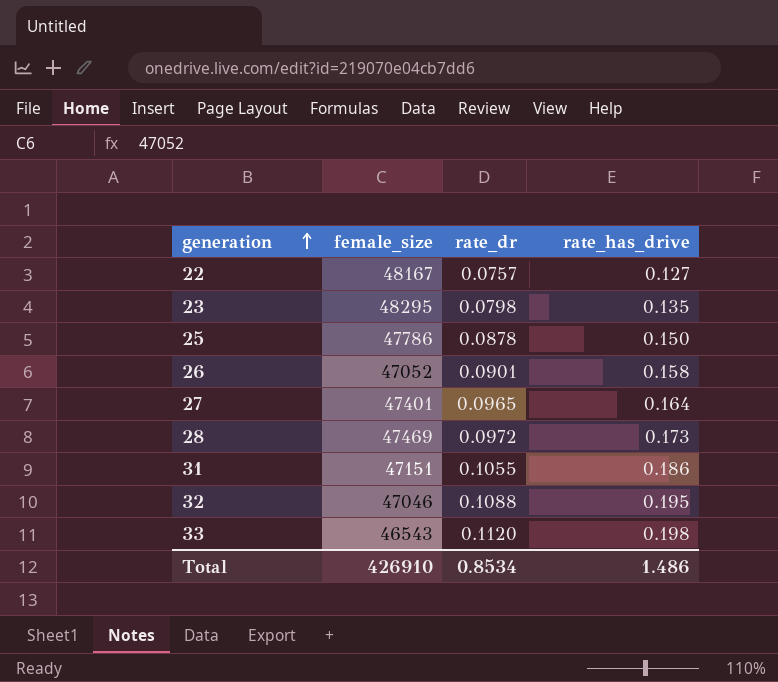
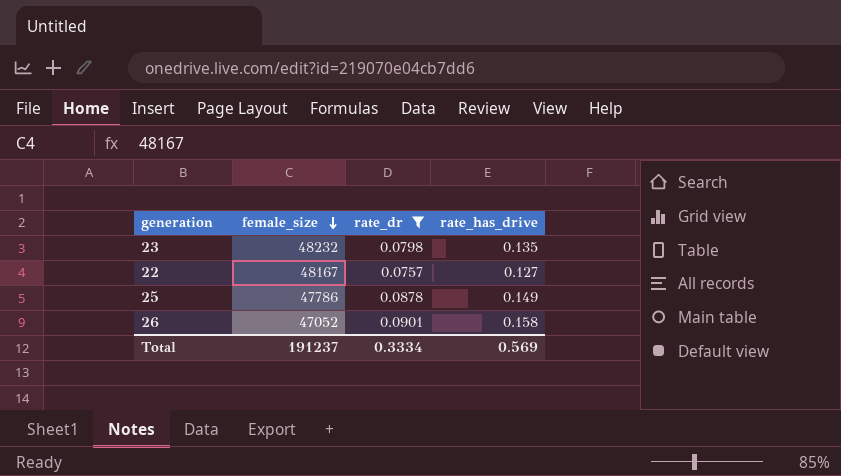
filter: none -> rate_dr <= 0.0901
row order: generation ascending -> female_size descending
23 | female_size: 48295 -> 48232
25 | rate_has_drive: 0.150 -> 0.149
Total | female_size: 426910 -> 191237
Total | rate_dr: 0.8534 -> 0.3334
Total | rate_has_drive: 1.486 -> 0.569

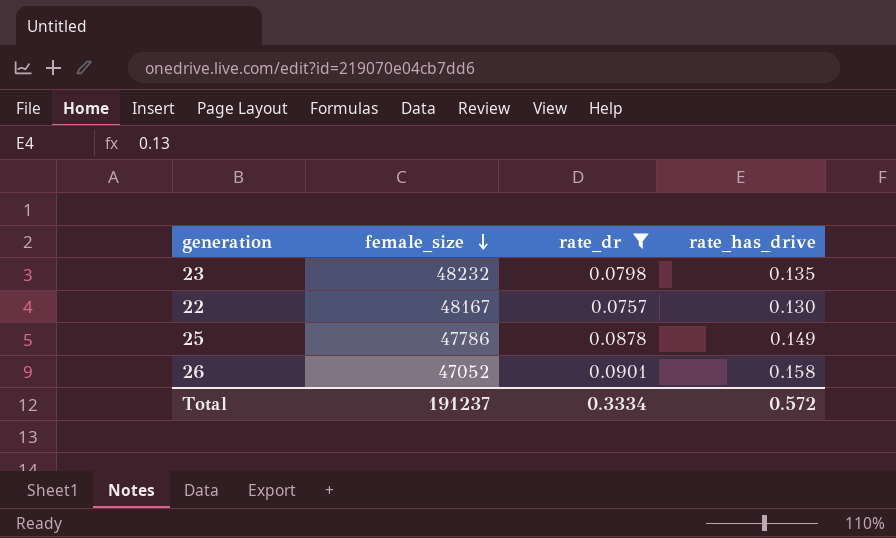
22 | rate_has_drive: 0.127 -> 0.130
Total | rate_has_drive: 0.569 -> 0.572

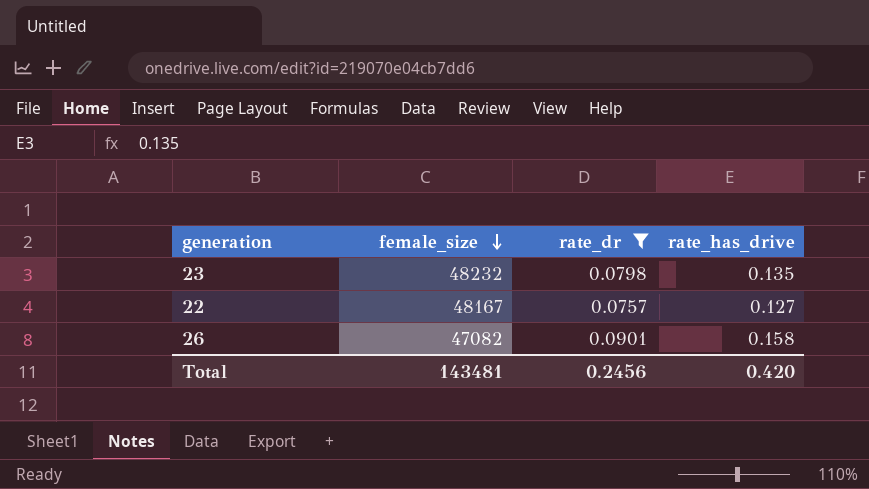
row 25: 47786 | 0.0878 | 0.149 -> none
22 | rate_has_drive: 0.130 -> 0.127
26 | female_size: 47052 -> 47082
Total | female_size: 191237 -> 143481
Total | rate_dr: 0.3334 -> 0.2456
Total | rate_has_drive: 0.572 -> 0.420

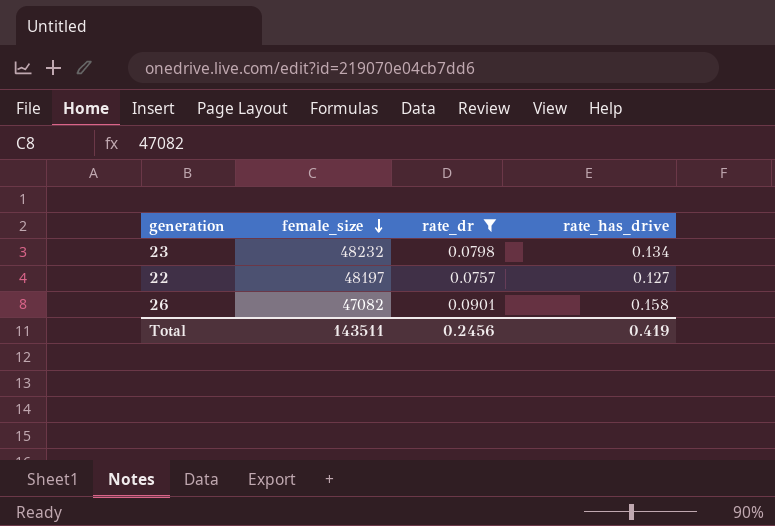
23 | rate_has_drive: 0.135 -> 0.134
22 | female_size: 48167 -> 48197
Total | female_size: 143481 -> 143511
Total | rate_has_drive: 0.420 -> 0.419

